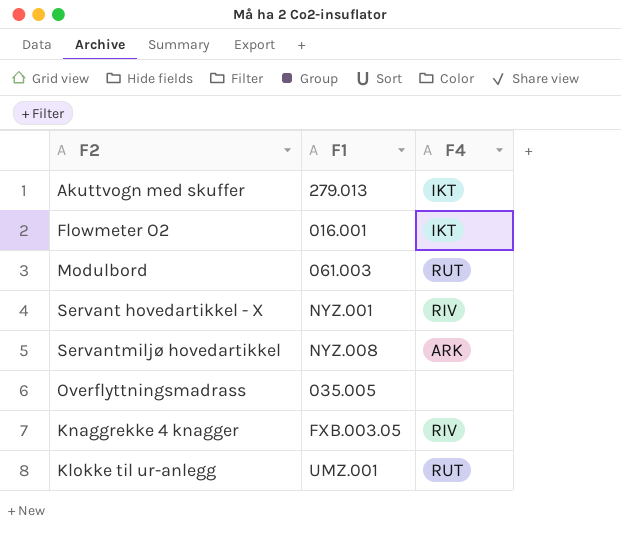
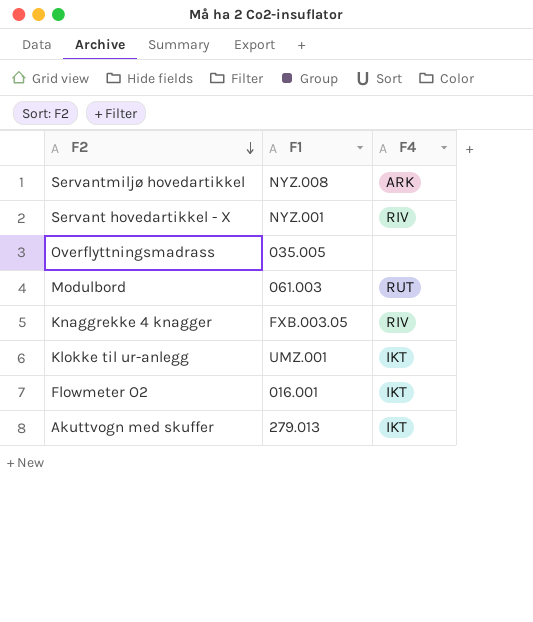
row order: none -> F2 descending
Klokke til ur-anlegg | F4: RUT -> IKT

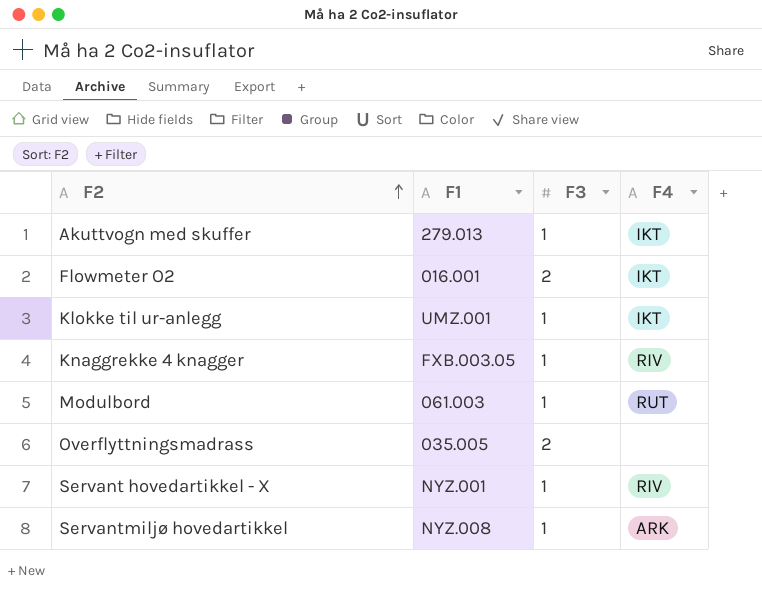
row order: F2 descending -> F2 ascending
column F3 | position: none -> 3

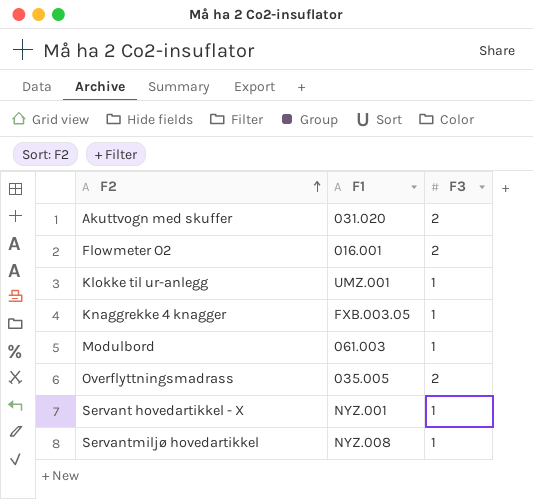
column F4 | position: 4 -> none
Akuttvogn med skuffer | F1: 279.013 -> 031.020
Akuttvogn med skuffer | F3: 1 -> 2

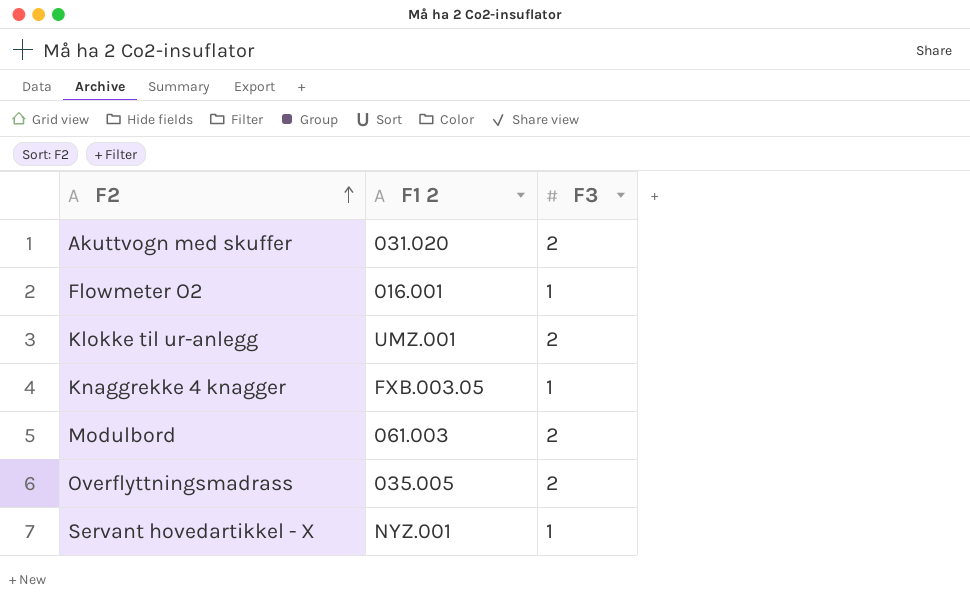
column name: F1 -> F1 2
row Servantmiljø hovedartikkel: NYZ.008 | 1 -> none
Flowmeter O2 | F3: 2 -> 1
Klokke til ur-anlegg | F3: 1 -> 2
Modulbord | F3: 1 -> 2

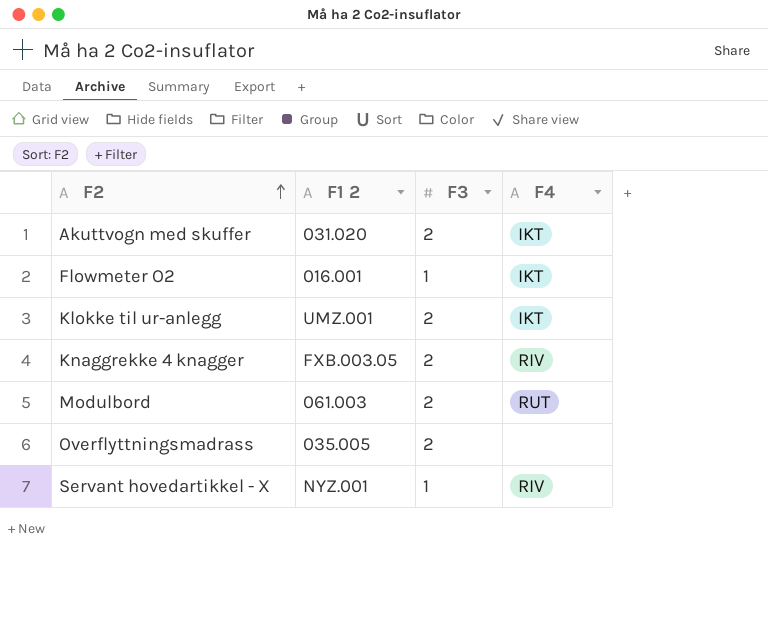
column F4 | position: none -> 4
Knaggrekke 4 knagger | F3: 1 -> 2

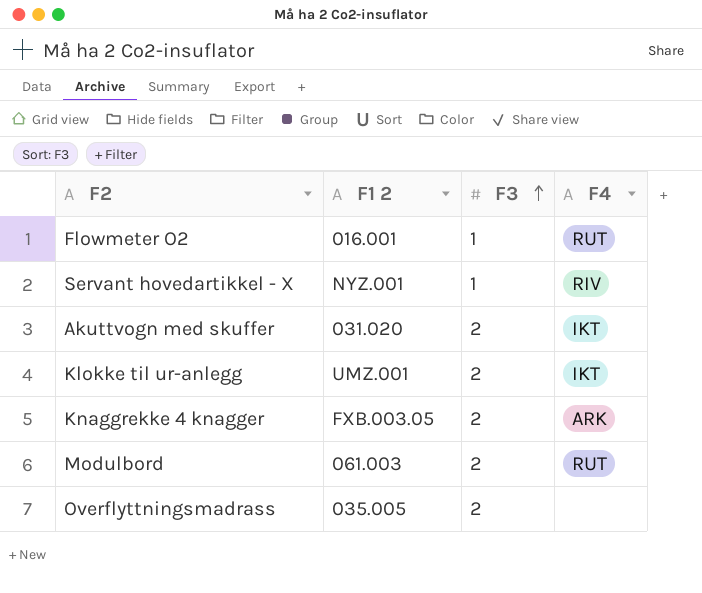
row order: F2 ascending -> F3 ascending
Flowmeter O2 | F4: IKT -> RUT
Knaggrekke 4 knagger | F4: RIV -> ARK

